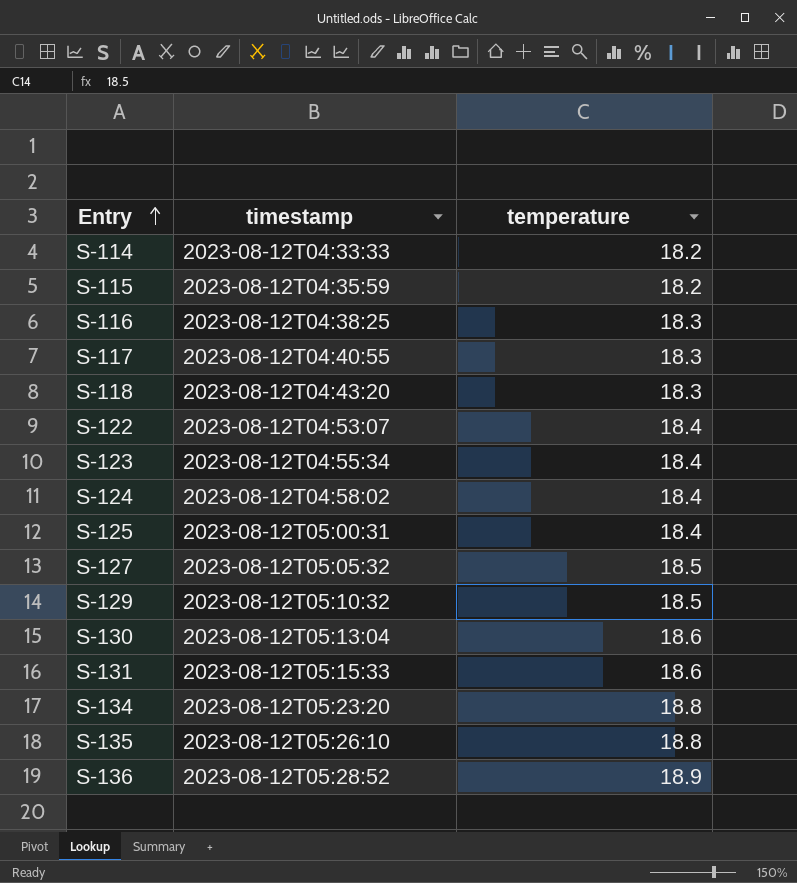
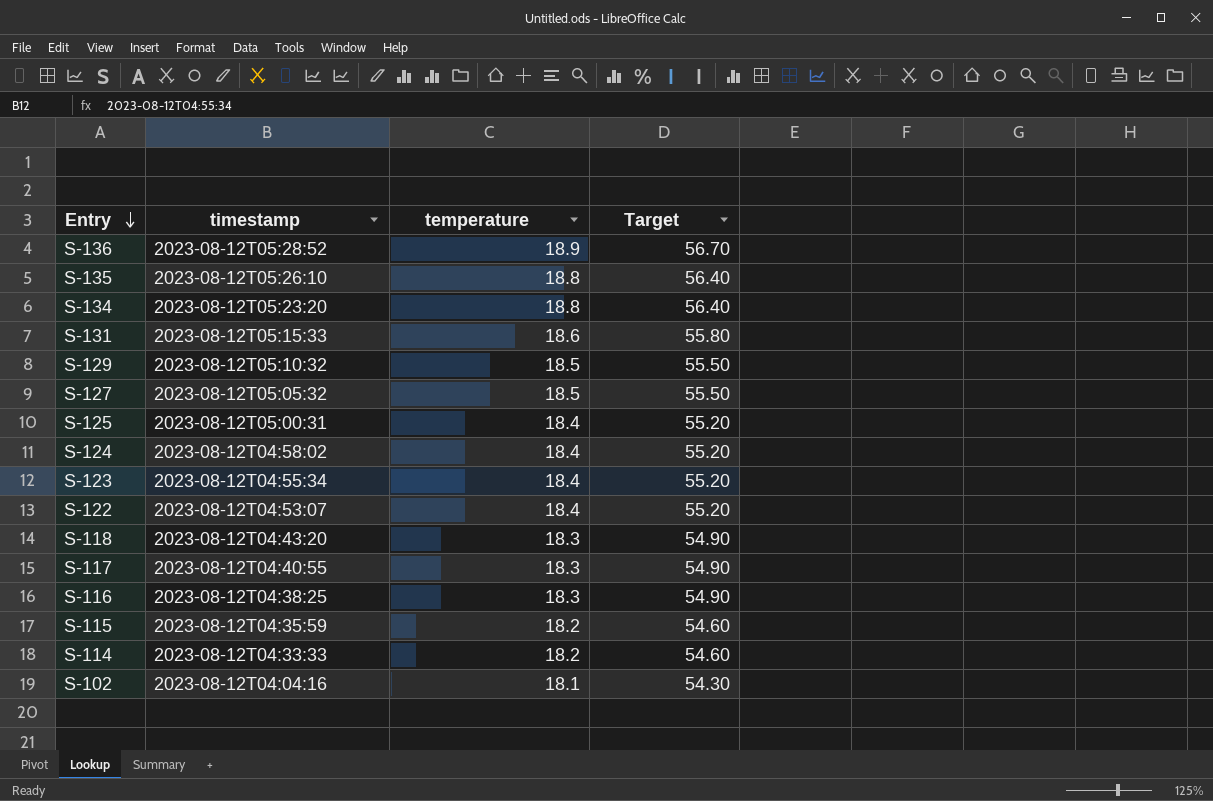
row order: Entry ascending -> Entry descending
column Target | formula: none -> [temperature] * 3
row S-130: 2023-08-12T05:13:04 | 18.6 -> none
row S-102: none -> 2023-08-12T04:04:16 | 18.1 | 54.30

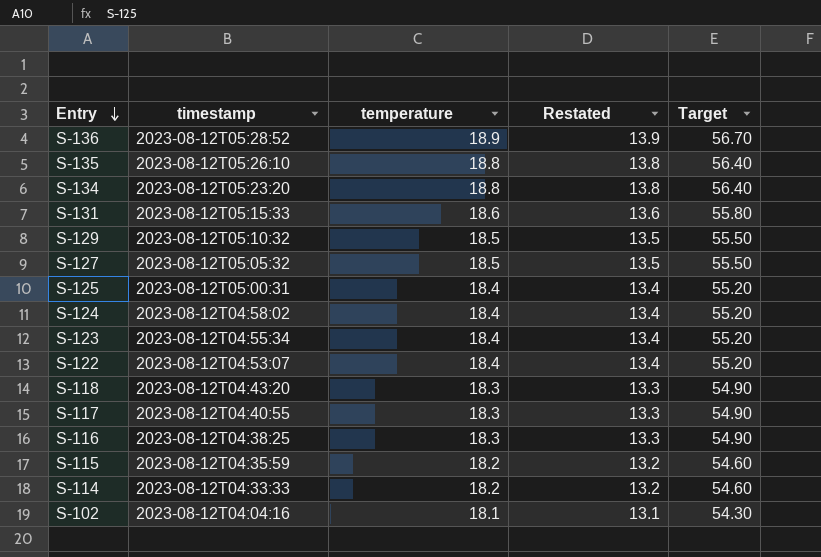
column Restated | formula: none -> [temperature] - 5

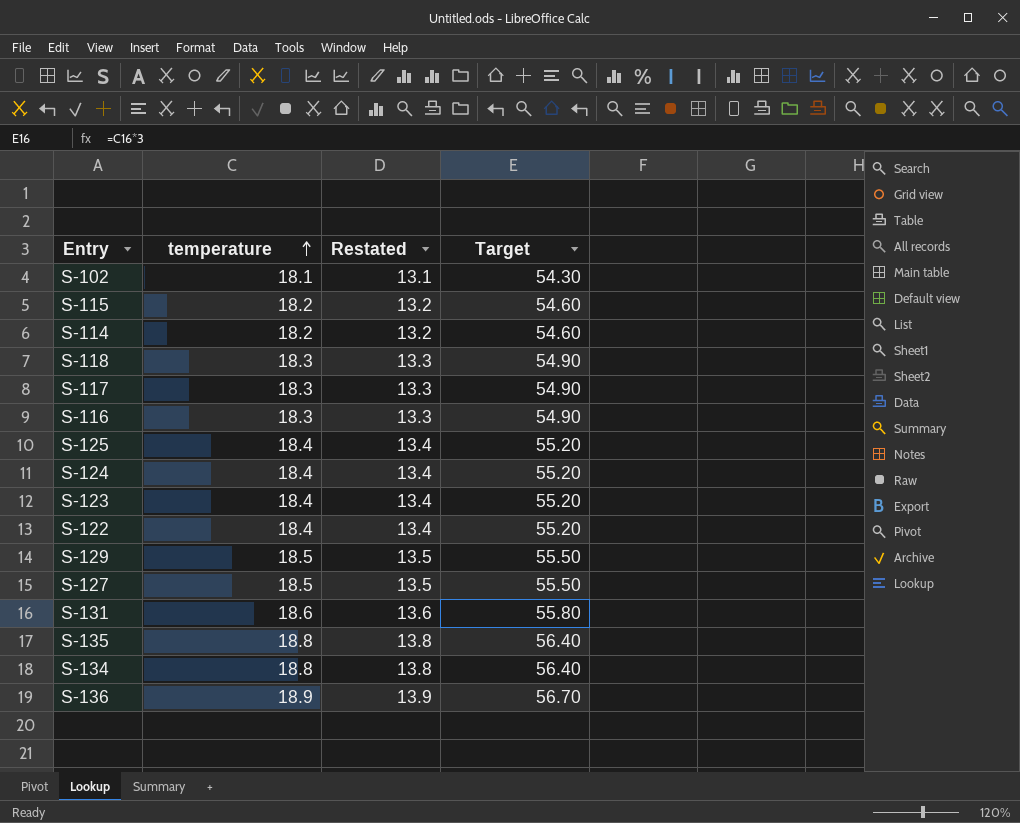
row order: Entry descending -> temperature ascending
column timestamp | position: 2 -> none

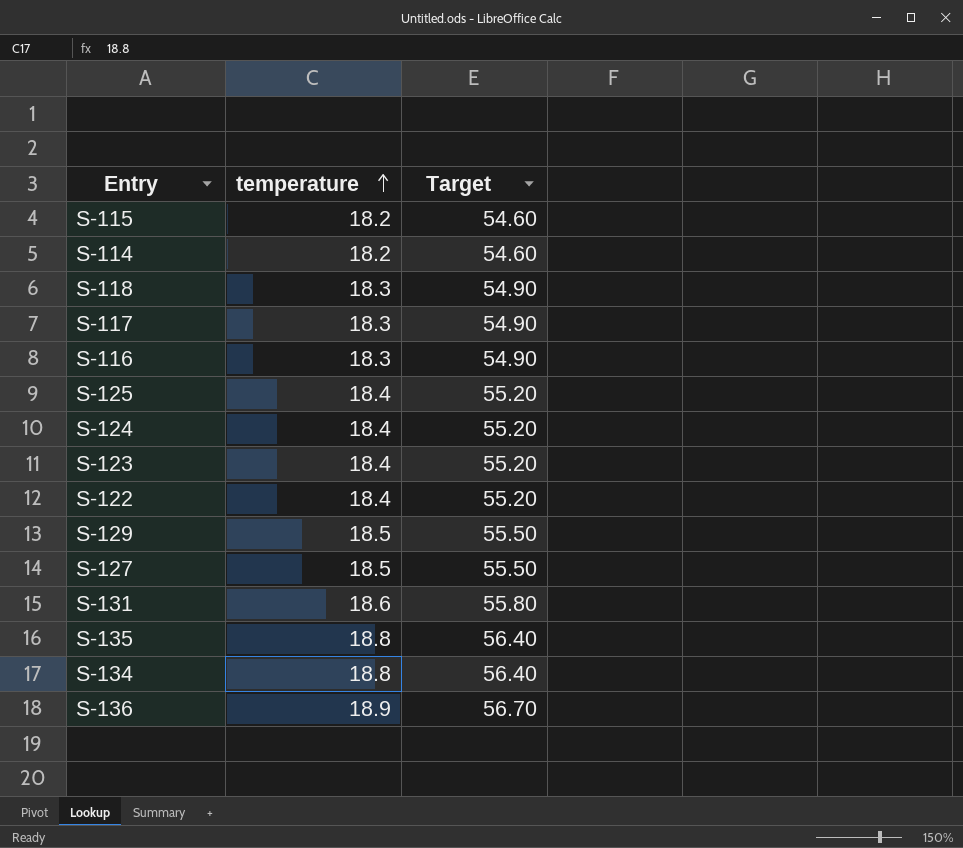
column Restated | formula: [temperature] - 5 -> none
row S-102: 18.1 | 13.1 | 54.30 -> none

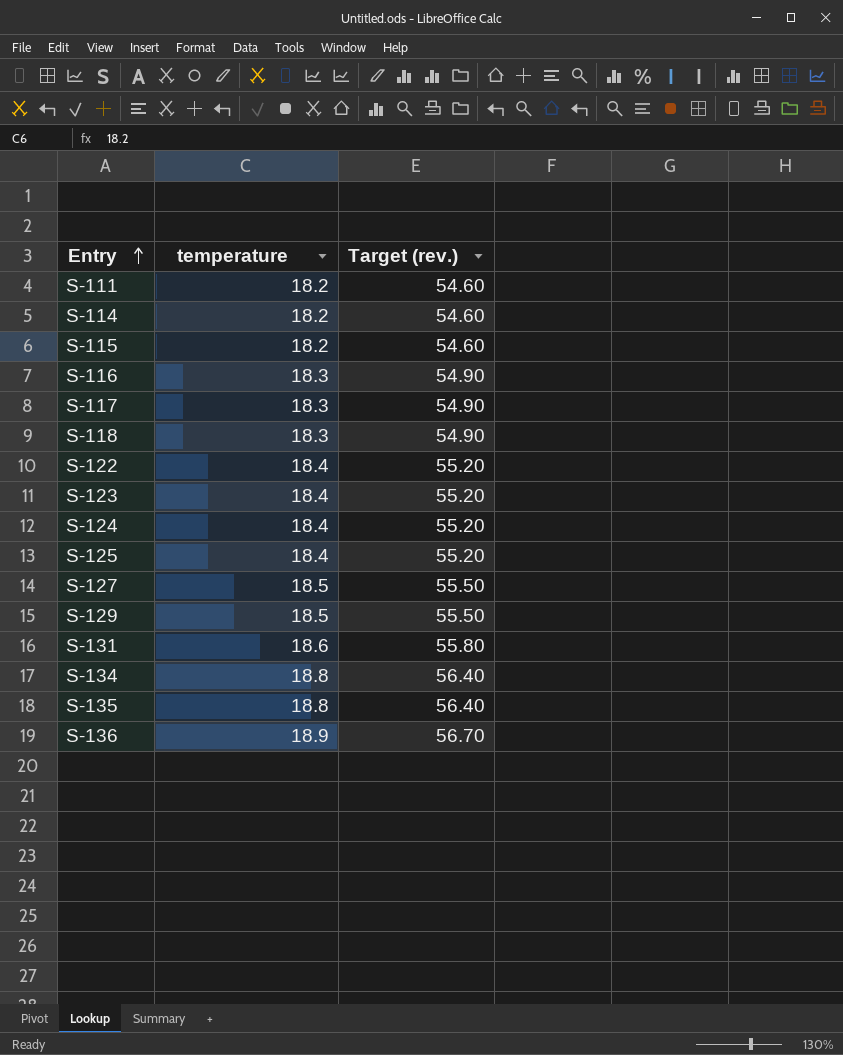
row order: temperature ascending -> Entry ascending
column name: Target -> Target (rev.)
row S-111: none -> 18.2 | 54.60

